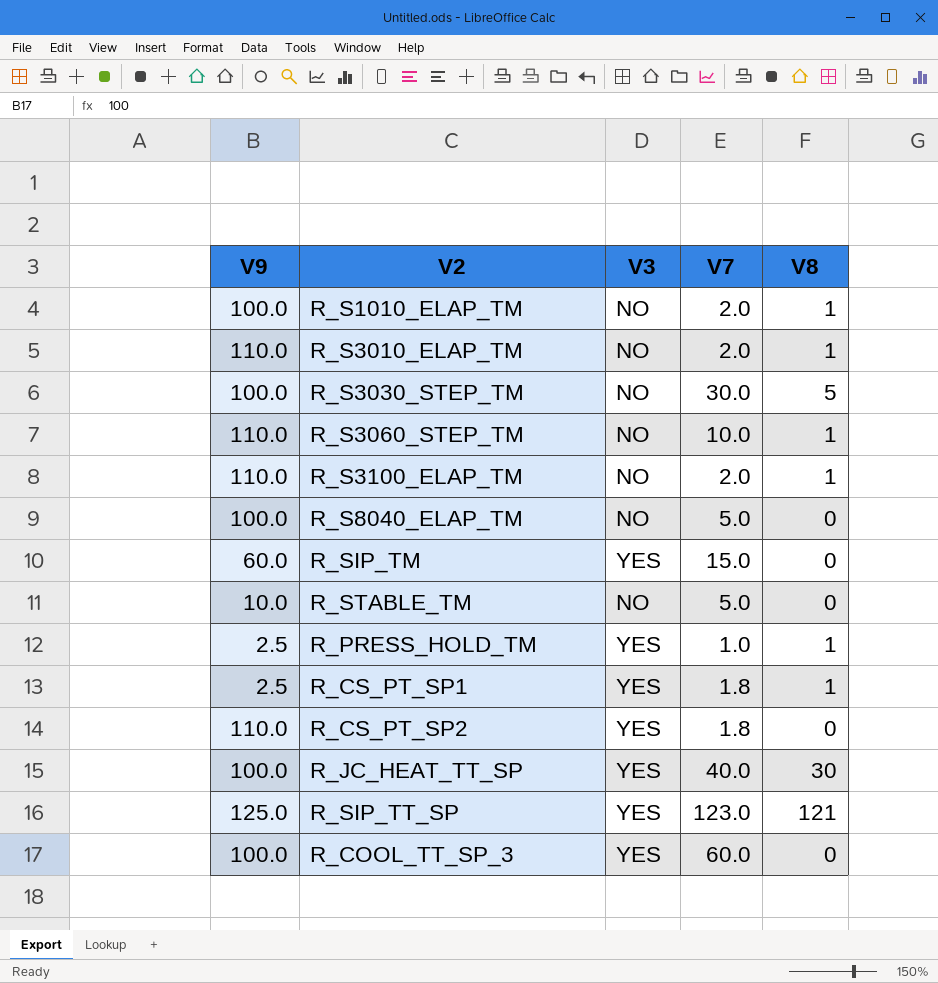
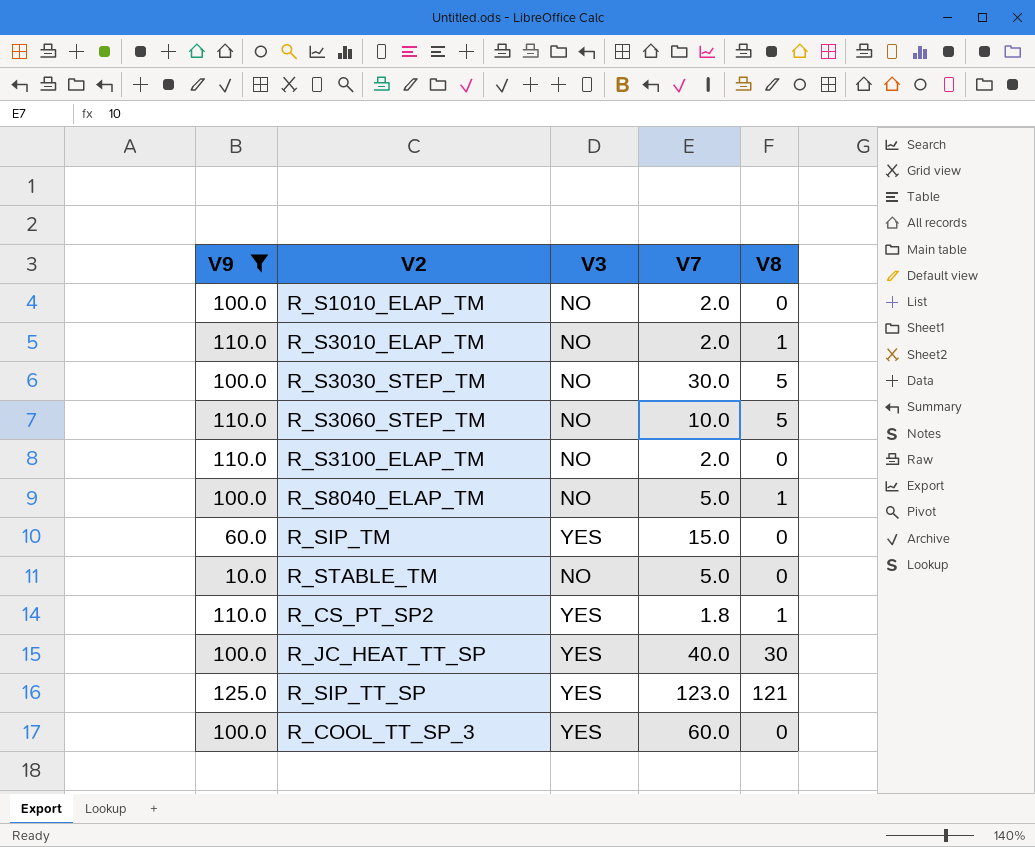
filter: none -> V9 != 2.5
R_S1010_ELAP_TM | V8: 1 -> 0
R_S3060_STEP_TM | V8: 1 -> 5
R_S3100_ELAP_TM | V8: 1 -> 0
R_S8040_ELAP_TM | V8: 0 -> 1
R_CS_PT_SP2 | V8: 0 -> 1

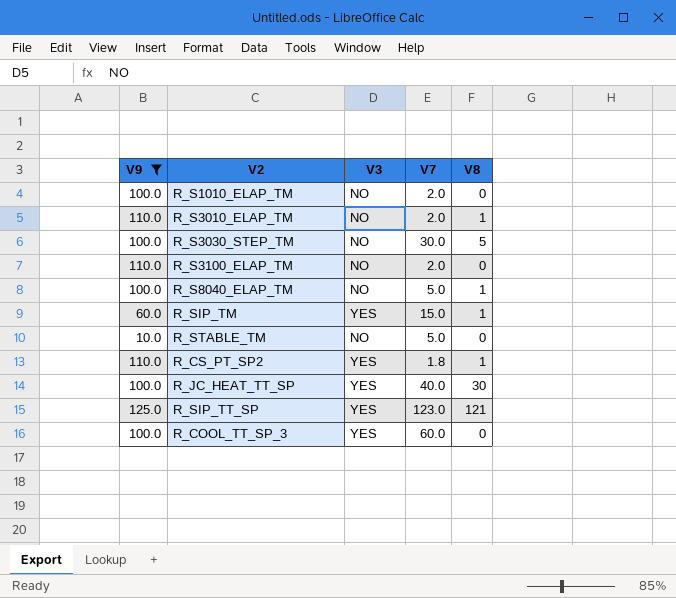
row R_S3060_STEP_TM: 110.0 | NO | 10.0 | 5 -> none
R_SIP_TM | V8: 0 -> 1

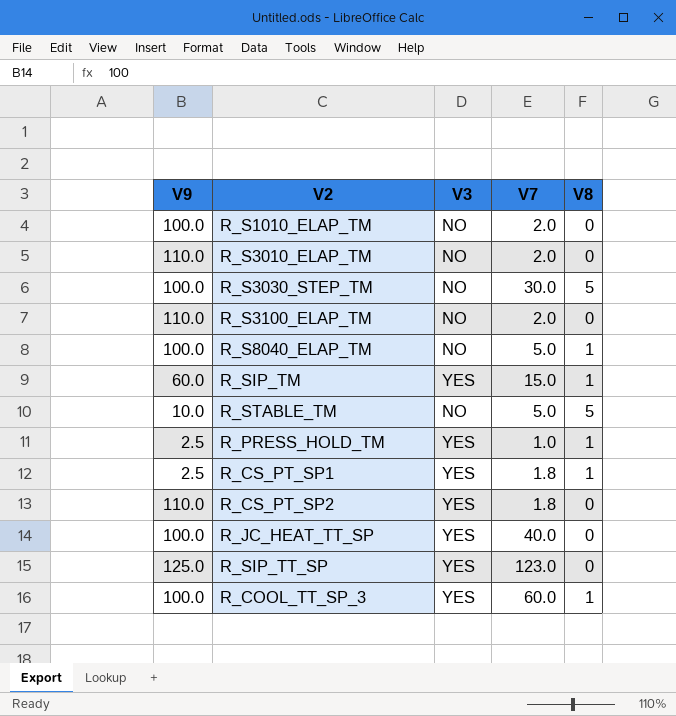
filter: V9 != 2.5 -> none
R_S3010_ELAP_TM | V8: 1 -> 0
R_STABLE_TM | V8: 0 -> 5
R_CS_PT_SP2 | V8: 1 -> 0
R_JC_HEAT_TT_SP | V8: 30 -> 0
R_SIP_TT_SP | V8: 121 -> 0
R_COOL_TT_SP_3 | V8: 0 -> 1

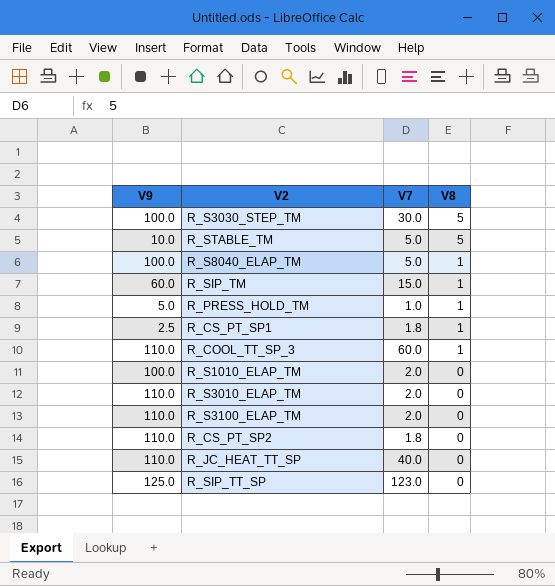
row order: none -> V8 descending
column V3 | position: 3 -> none
R_PRESS_HOLD_TM | V9: 2.5 -> 5.0
R_COOL_TT_SP_3 | V9: 100.0 -> 110.0
R_JC_HEAT_TT_SP | V9: 100.0 -> 110.0

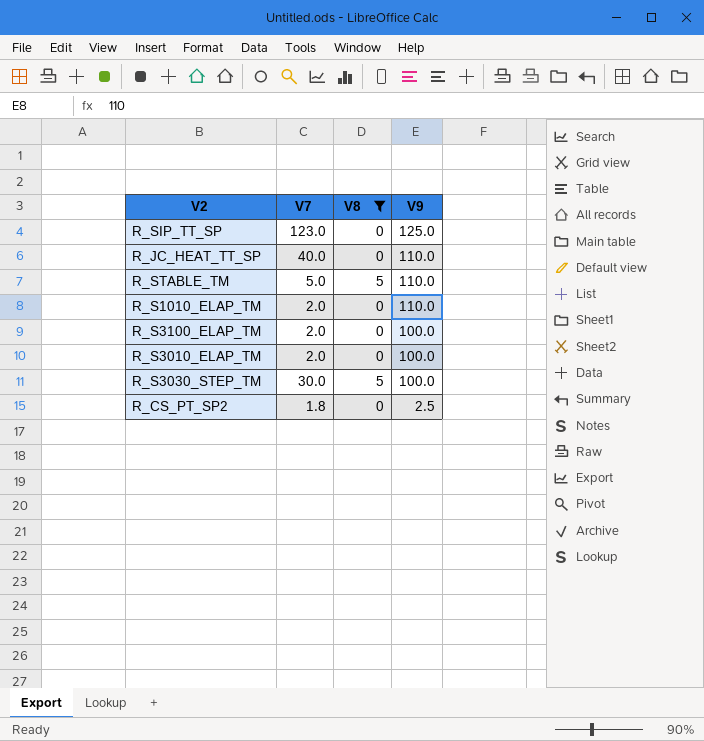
filter: none -> V8 != 1
row order: V8 descending -> V9 descending
column V9 | position: 1 -> 4
R_STABLE_TM | V9: 10.0 -> 110.0
R_S1010_ELAP_TM | V9: 100.0 -> 110.0
R_S3100_ELAP_TM | V9: 110.0 -> 100.0
R_S3010_ELAP_TM | V9: 110.0 -> 100.0
R_CS_PT_SP2 | V9: 110.0 -> 2.5

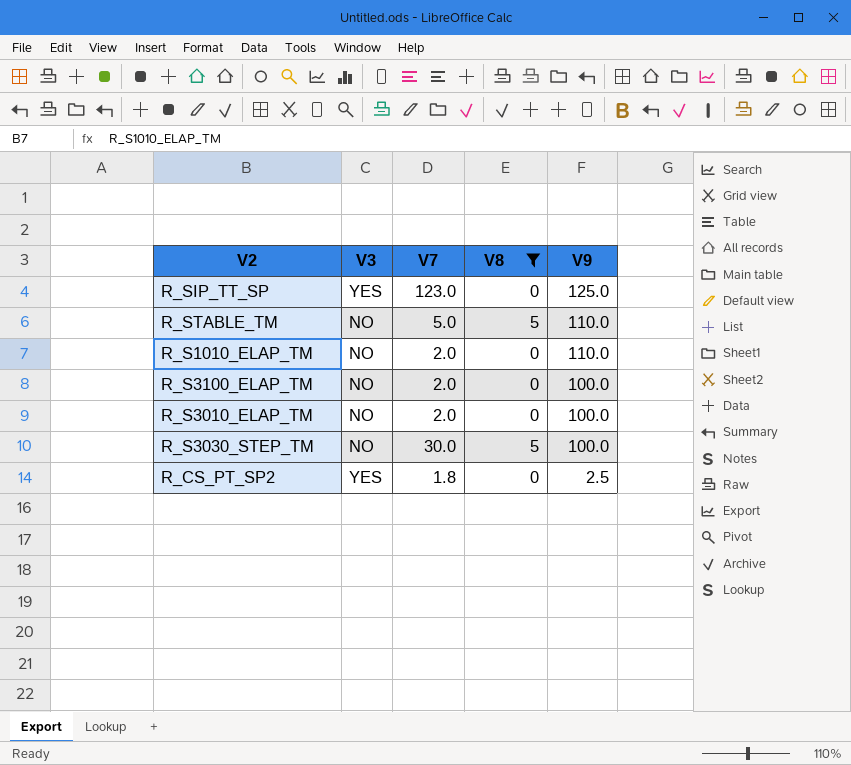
column V3 | position: none -> 2
row R_JC_HEAT_TT_SP: 40.0 | 0 | 110.0 -> none

